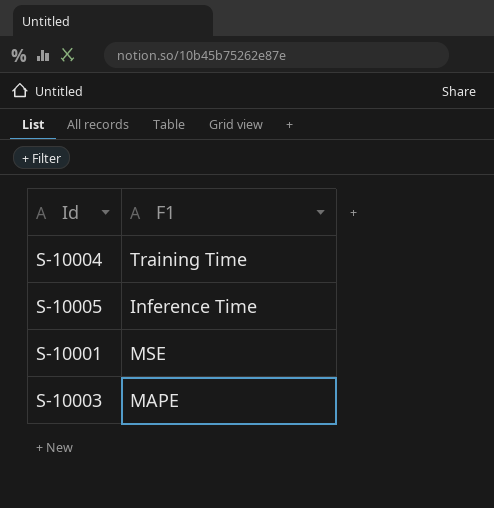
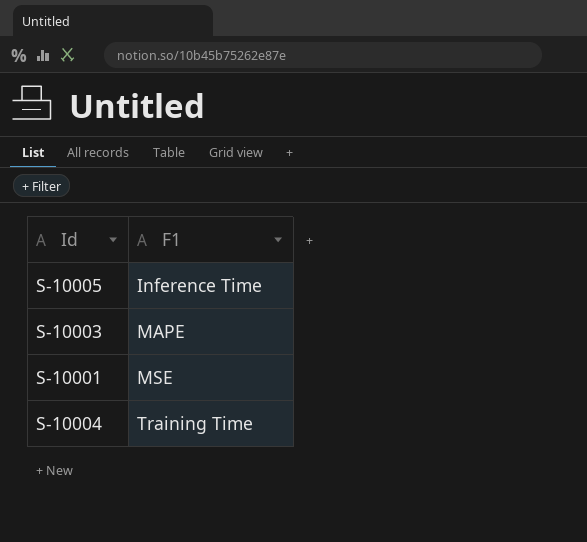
row order: none -> F1 ascending

